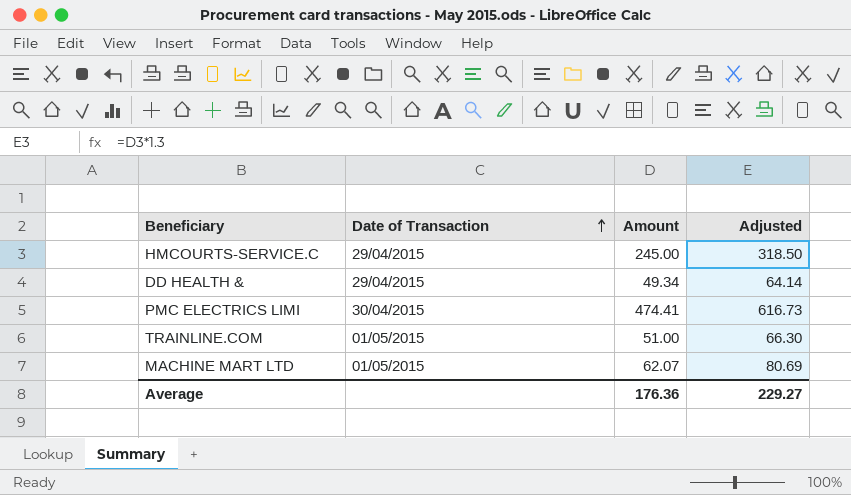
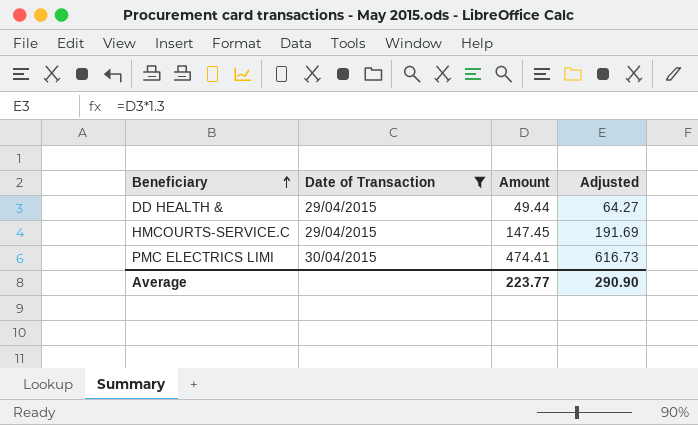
filter: none -> Date of Transaction != 01/05/2015
row order: Date of Transaction ascending -> Beneficiary ascending
DD HEALTH & | Amount: 49.34 -> 49.44
DD HEALTH & | Adjusted: 64.14 -> 64.27
HMCOURTS-SERVICE.C | Amount: 245.00 -> 147.45
HMCOURTS-SERVICE.C | Adjusted: 318.50 -> 191.69
Average | Amount: 176.36 -> 223.77
Average | Adjusted: 229.27 -> 290.90

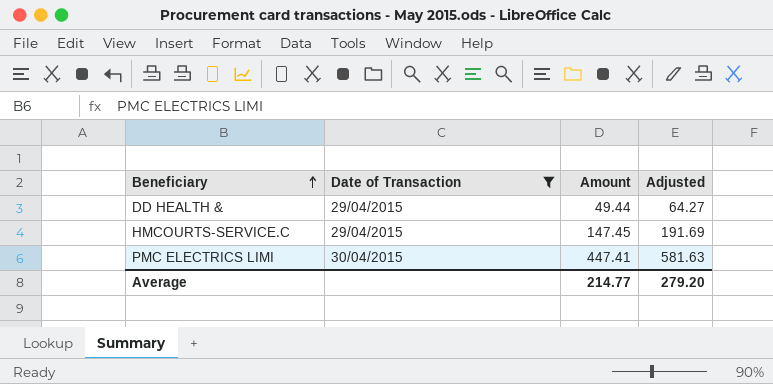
PMC ELECTRICS LIMI | Amount: 474.41 -> 447.41
PMC ELECTRICS LIMI | Adjusted: 616.73 -> 581.63
Average | Amount: 223.77 -> 214.77
Average | Adjusted: 290.90 -> 279.20

